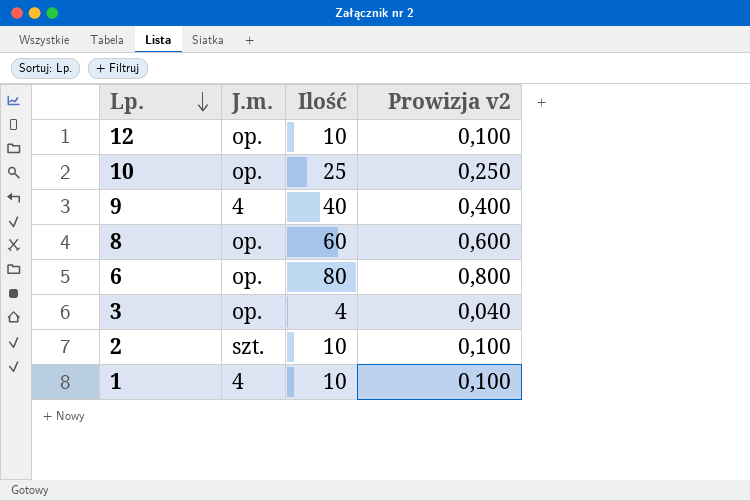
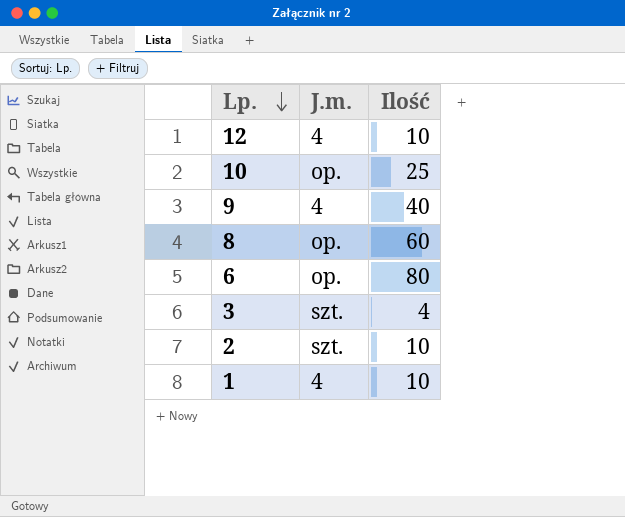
column Prowizja v2 | formula: [Ilość] * 0,01 -> none
12 | J.m.: op. -> 4
3 | J.m.: op. -> szt.

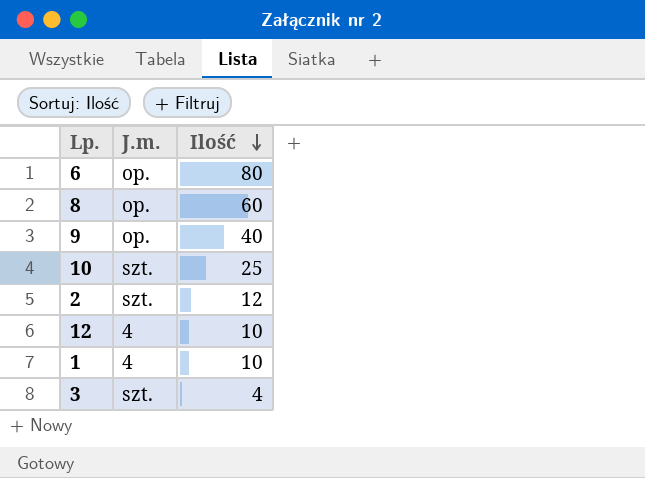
row order: Lp. descending -> Ilość descending
9 | J.m.: 4 -> op.
10 | J.m.: op. -> szt.
2 | Ilość: 10 -> 12

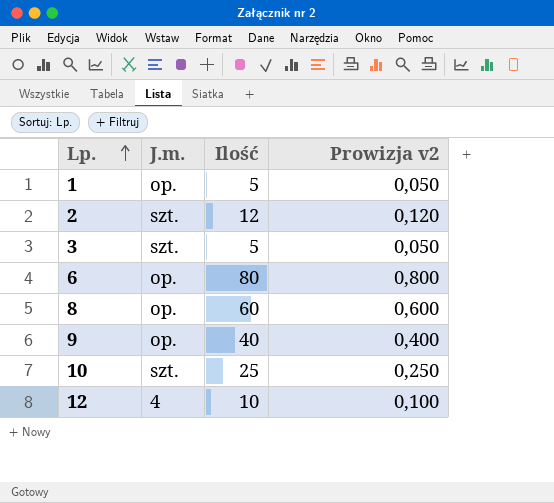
row order: Ilość descending -> Lp. ascending
column Prowizja v2 | formula: none -> [Ilość] * 0,01
1 | J.m.: 4 -> op.
1 | Ilość: 10 -> 5
3 | Ilość: 4 -> 5

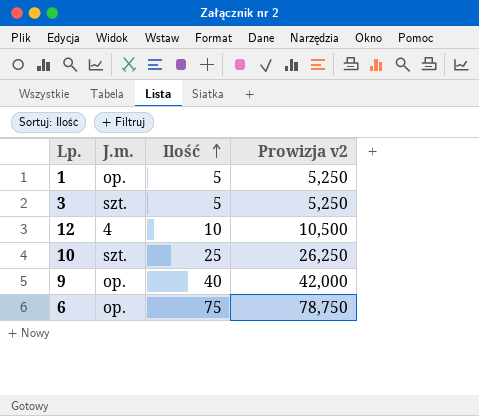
row order: Lp. ascending -> Ilość ascending
column Prowizja v2 | formula: [Ilość] * 0,01 -> [Ilość] * 1,05
row 2: szt. | 12 | 0,120 -> none
row 8: op. | 60 | 0,600 -> none
6 | Ilość: 80 -> 75

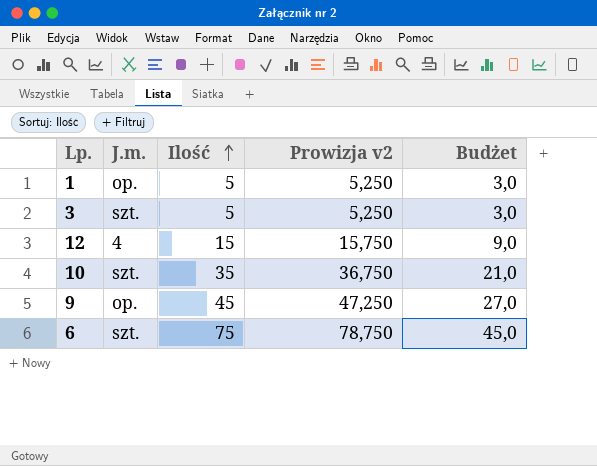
column Budżet | formula: none -> [Ilość] * 0,6
12 | Ilość: 10 -> 15
12 | Prowizja v2: 10,500 -> 15,750
10 | Ilość: 25 -> 35
10 | Prowizja v2: 26,250 -> 36,750
9 | Ilość: 40 -> 45
9 | Prowizja v2: 42,000 -> 47,250
6 | J.m.: op. -> szt.

